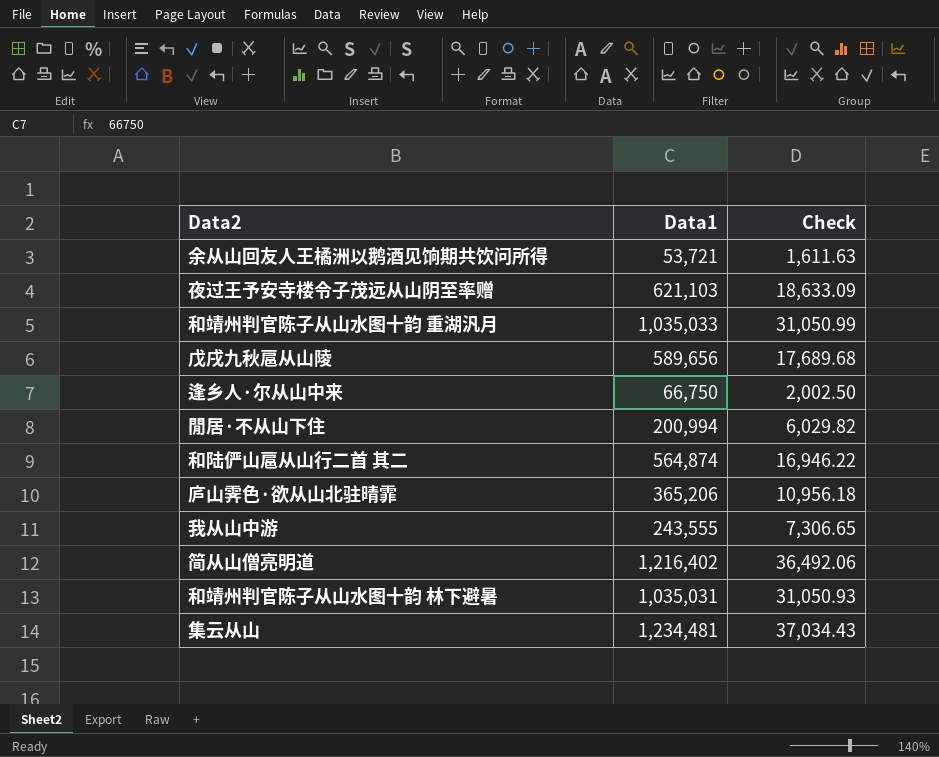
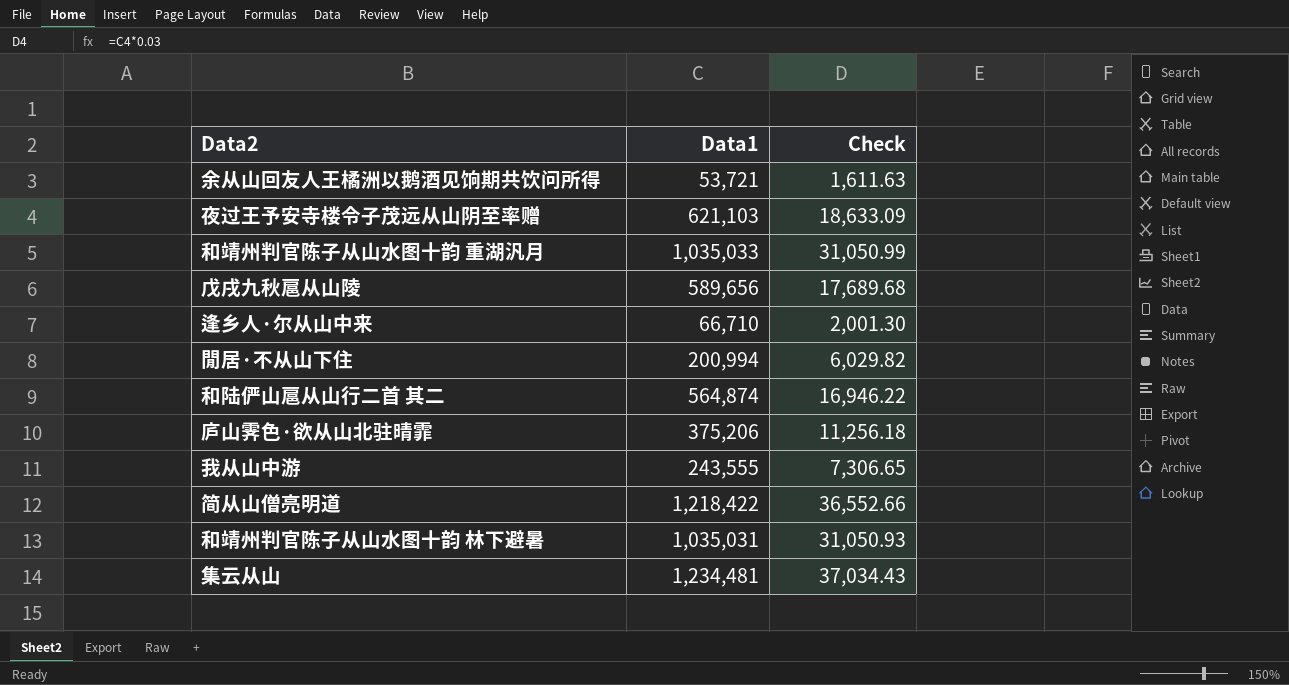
逢乡人·尔从山中来 | Data1: 66,750 -> 66,710
逢乡人·尔从山中来 | Check: 2,002.50 -> 2,001.30
庐山霁色·欲从山北驻晴霏 | Data1: 365,206 -> 375,206
庐山霁色·欲从山北驻晴霏 | Check: 10,956.18 -> 11,256.18
简从山僧亮明道 | Data1: 1,216,402 -> 1,218,422
简从山僧亮明道 | Check: 36,492.06 -> 36,552.66

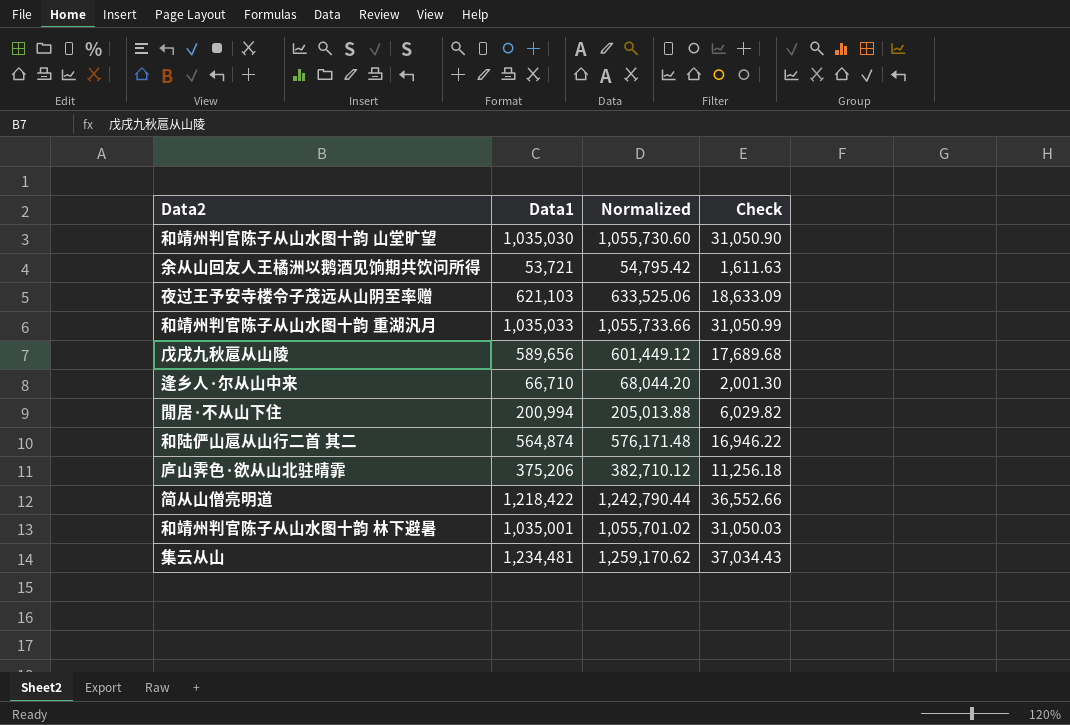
column Normalized | formula: none -> [Data1] * 1.02
row 我从山中游: 243,555 | 7,306.65 -> none
row 和靖州判官陈子从山水图十韵 山堂旷望: none -> 1,035,030 | 1,055,730.60 | 31,050.90
和靖州判官陈子从山水图十韵 林下避暑 | Data1: 1,035,031 -> 1,035,001
和靖州判官陈子从山水图十韵 林下避暑 | Check: 31,050.93 -> 31,050.03

